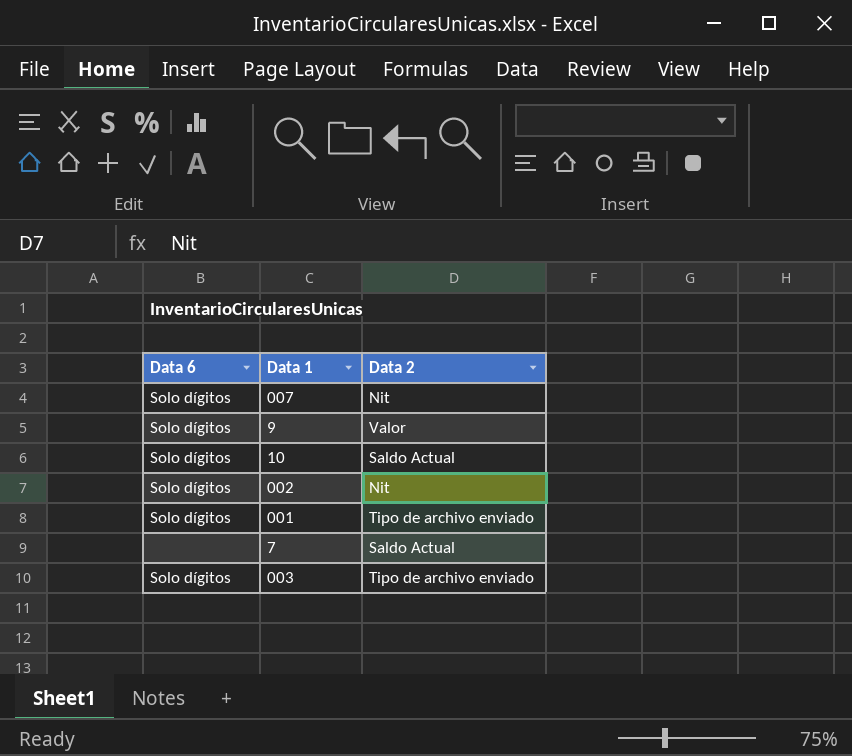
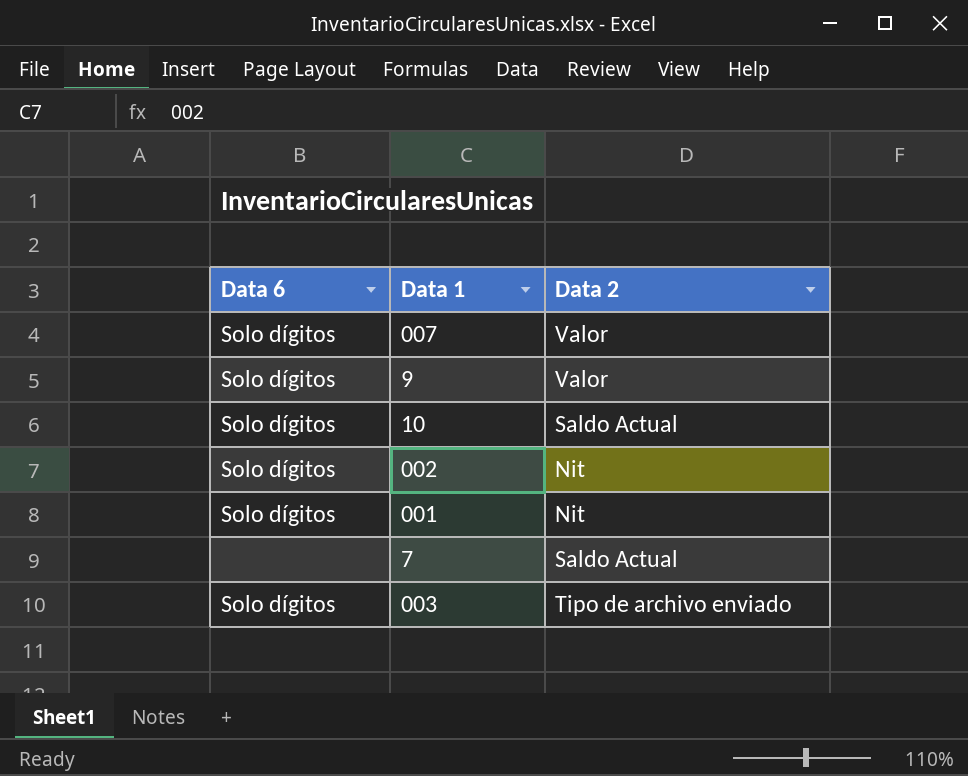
007 | Data 2: Nit -> Valor
001 | Data 2: Tipo de archivo enviado -> Nit

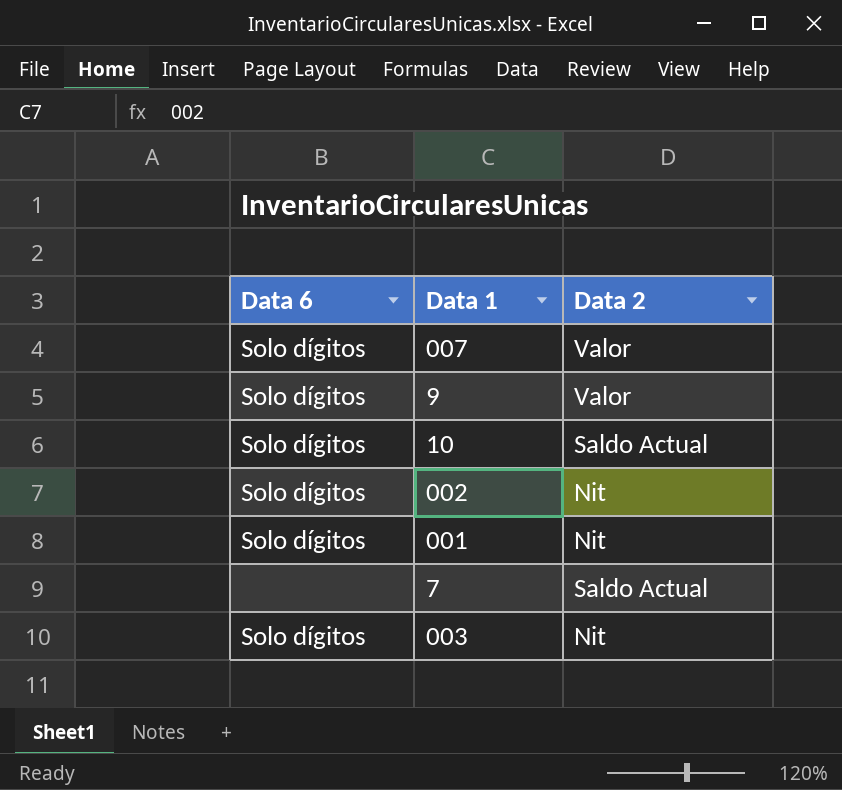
003 | Data 2: Tipo de archivo enviado -> Nit

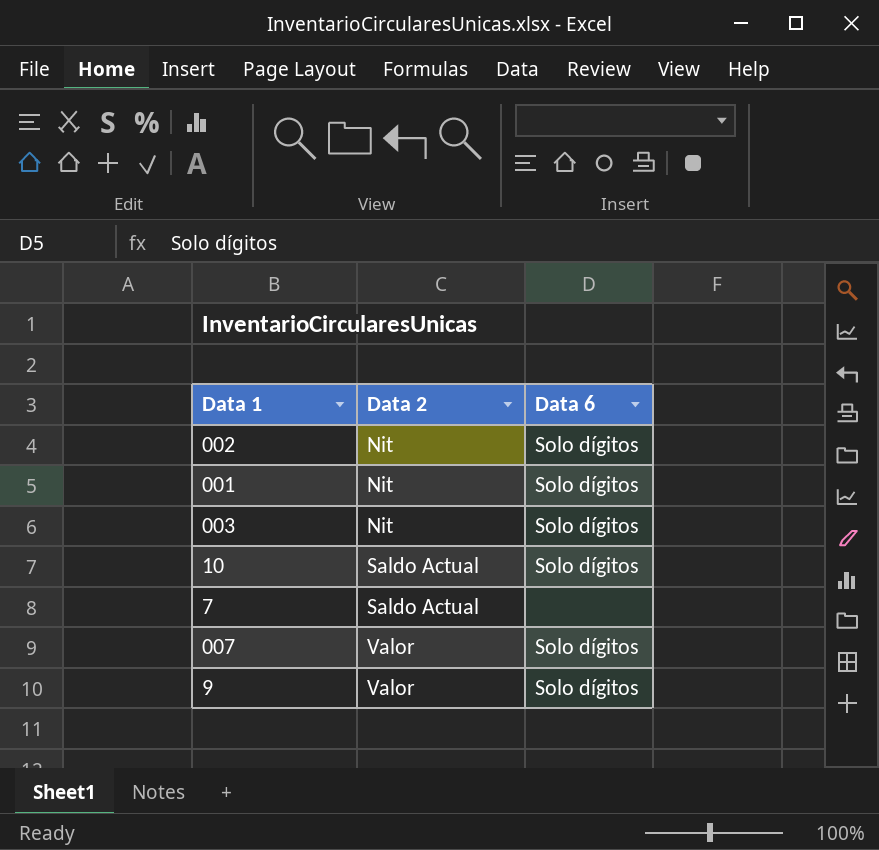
row order: none -> Data 2 ascending
column Data 6 | position: 1 -> 3

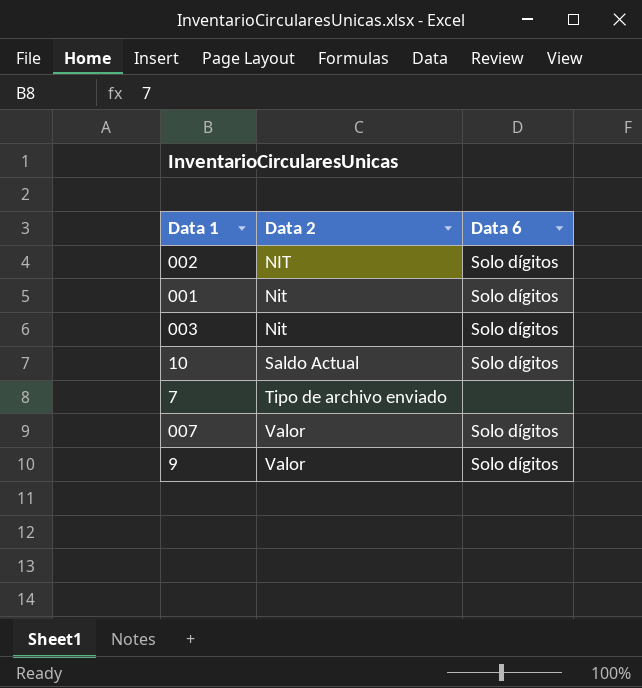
002 | Data 2: Nit -> NIT
7 | Data 2: Saldo Actual -> Tipo de archivo enviado

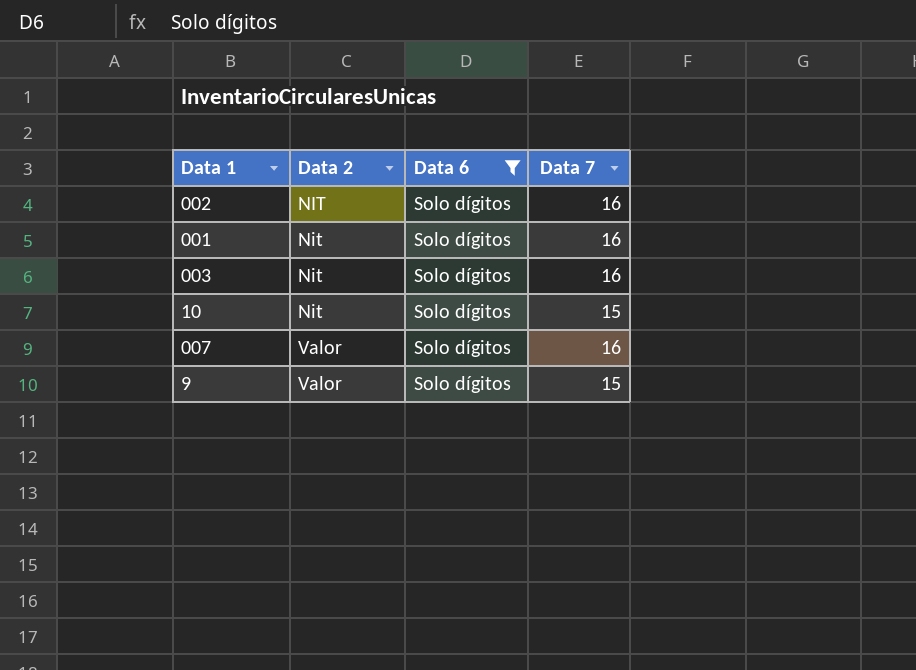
filter: none -> Data 6 = Solo dígitos
column Data 7 | position: none -> 4
10 | Data 2: Saldo Actual -> Nit

